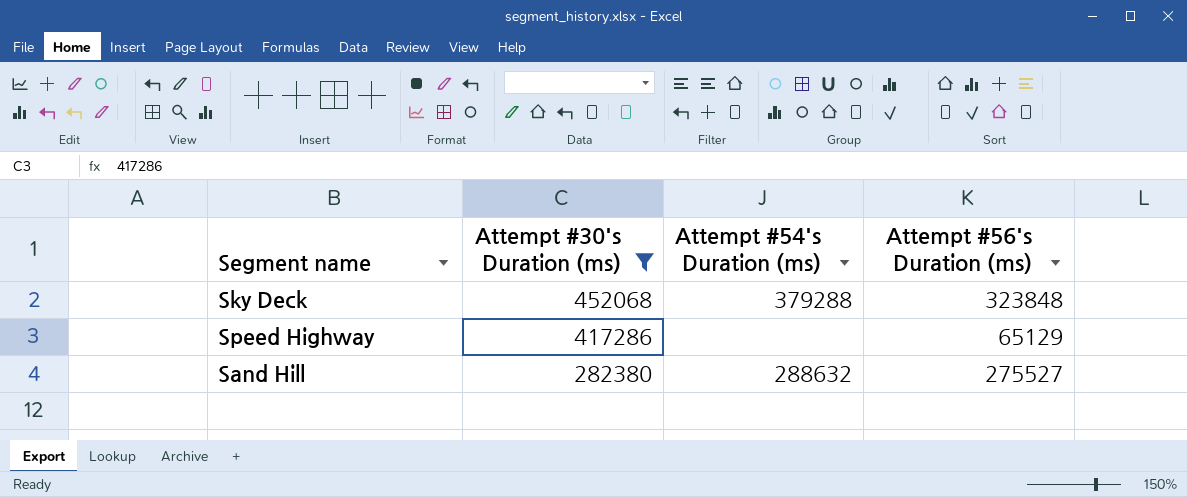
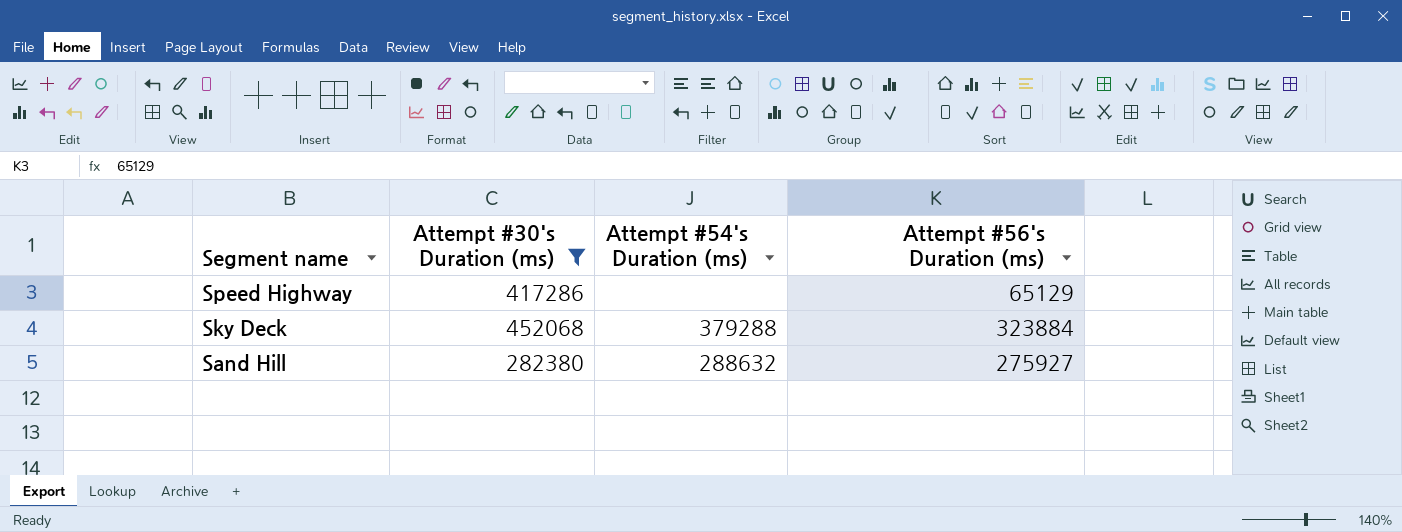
row order: Attempt #30's Duration (ms) descending -> Segment name descending
Sky Deck | Attempt #56's Duration (ms): 323848 -> 323884
Sand Hill | Attempt #56's Duration (ms): 275527 -> 275927

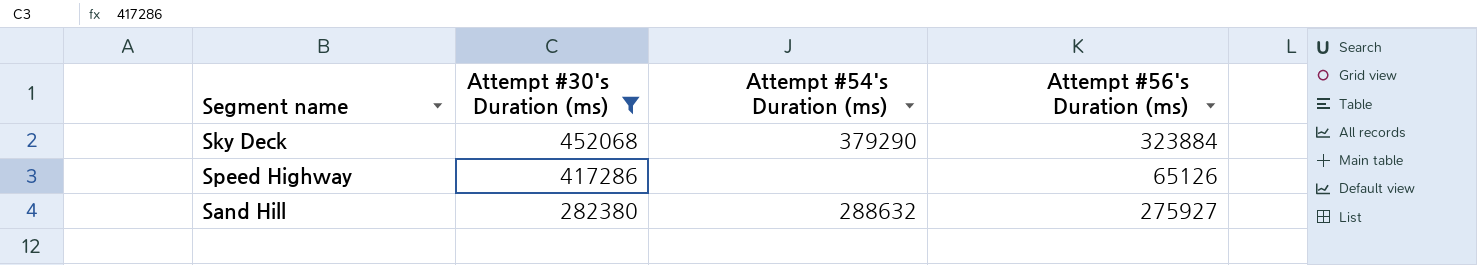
row order: Segment name descending -> Attempt #30's Duration (ms) descending
Sky Deck | Attempt #54's Duration (ms): 379288 -> 379290
Speed Highway | Attempt #56's Duration (ms): 65129 -> 65126

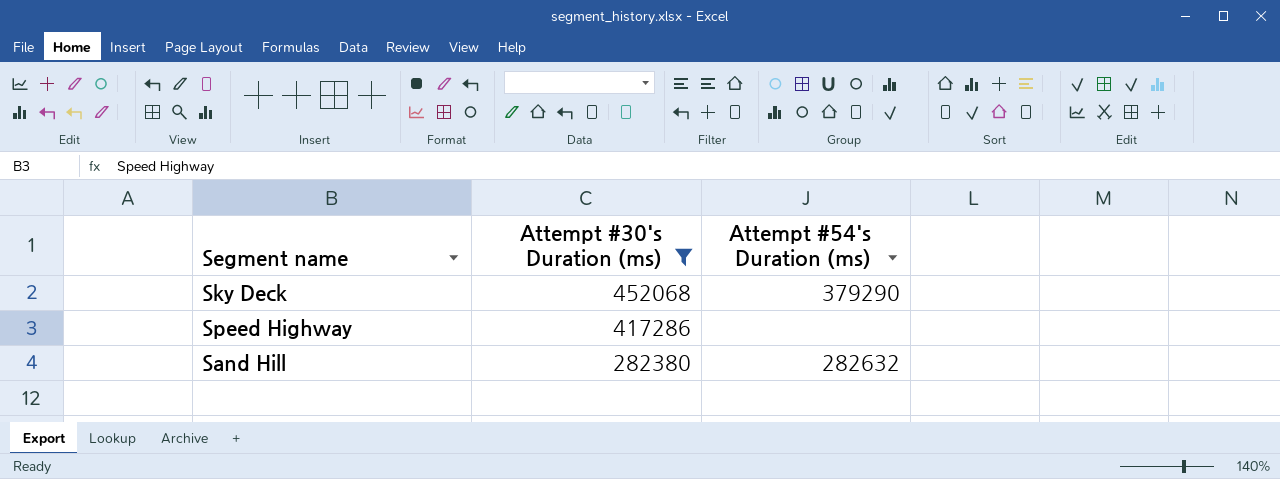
column Attempt #56's Duration (ms) | position: 4 -> none
Sand Hill | Attempt #54's Duration (ms): 288632 -> 282632

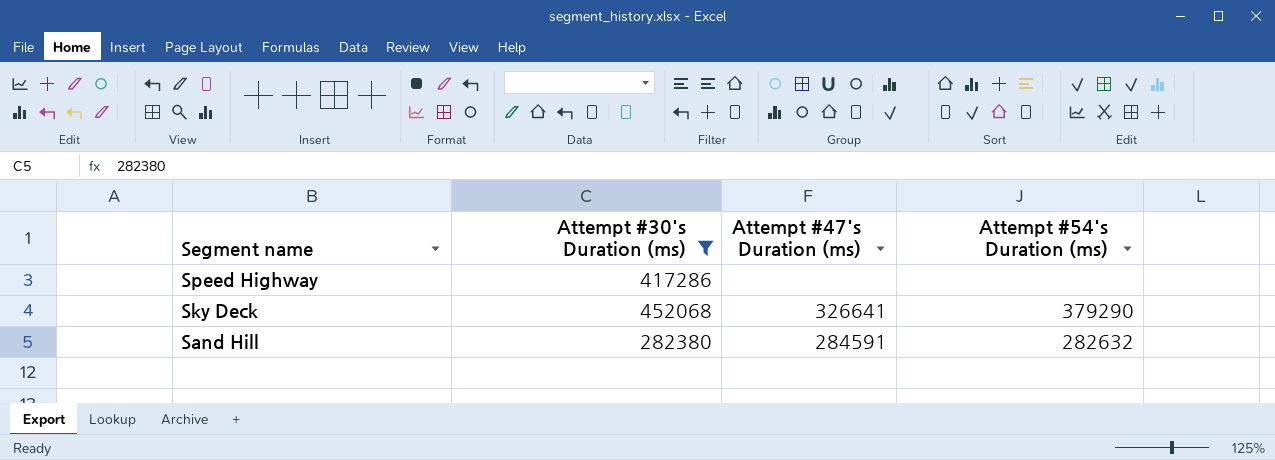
row order: Attempt #30's Duration (ms) descending -> Segment name descending
column Attempt #47's Duration (ms) | position: none -> 3

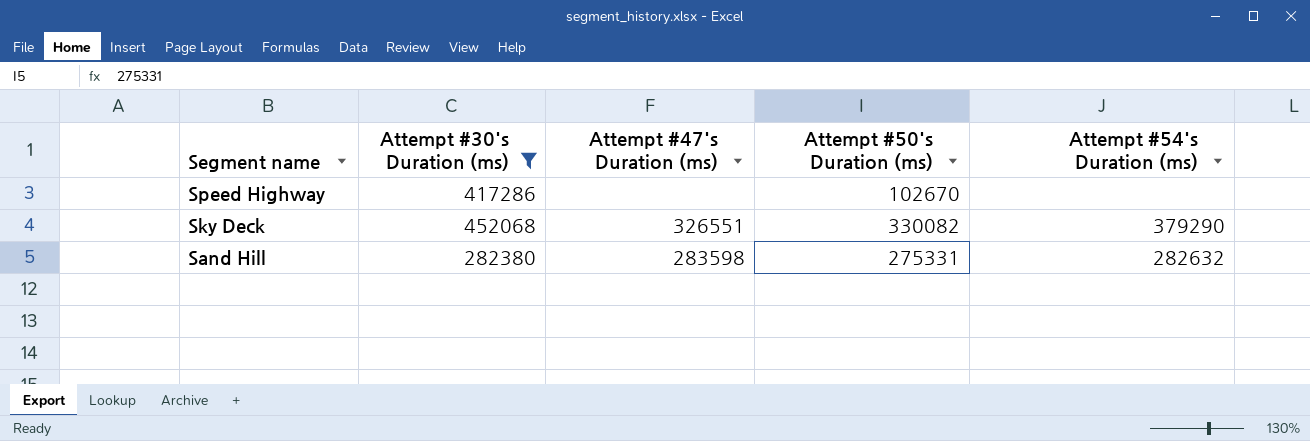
column Attempt #50's Duration (ms) | position: none -> 4
Sky Deck | Attempt #47's Duration (ms): 326641 -> 326551
Sand Hill | Attempt #47's Duration (ms): 284591 -> 283598

